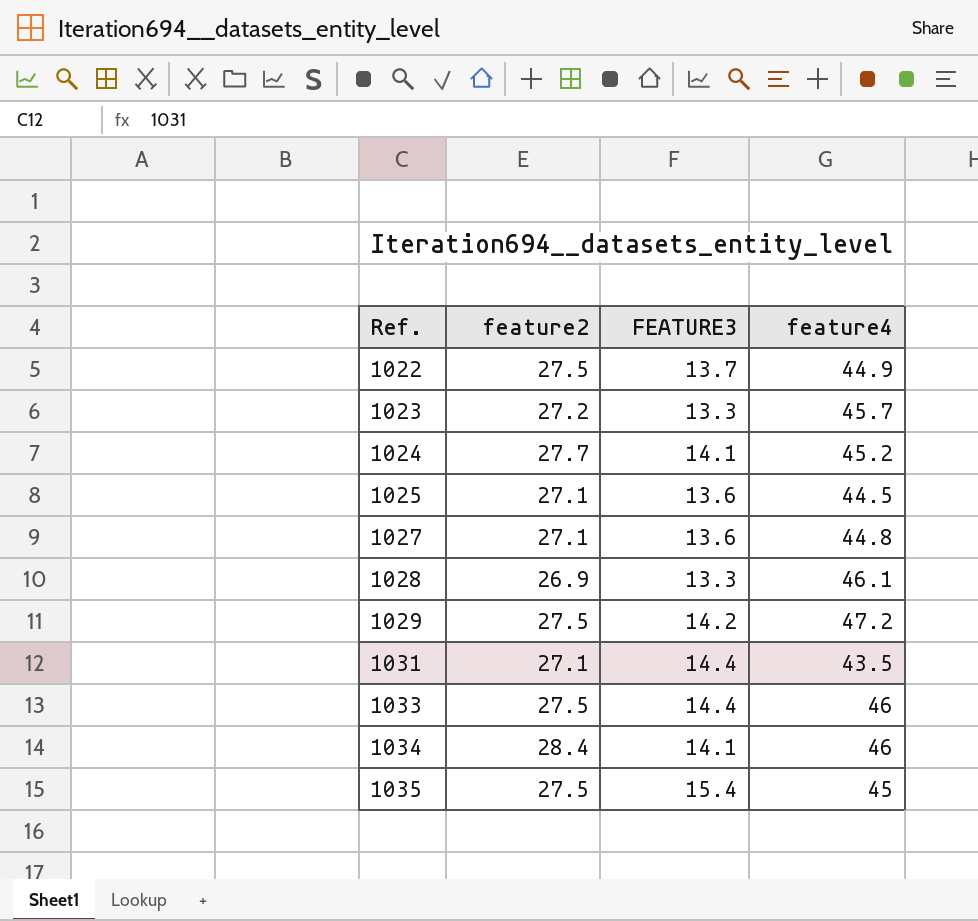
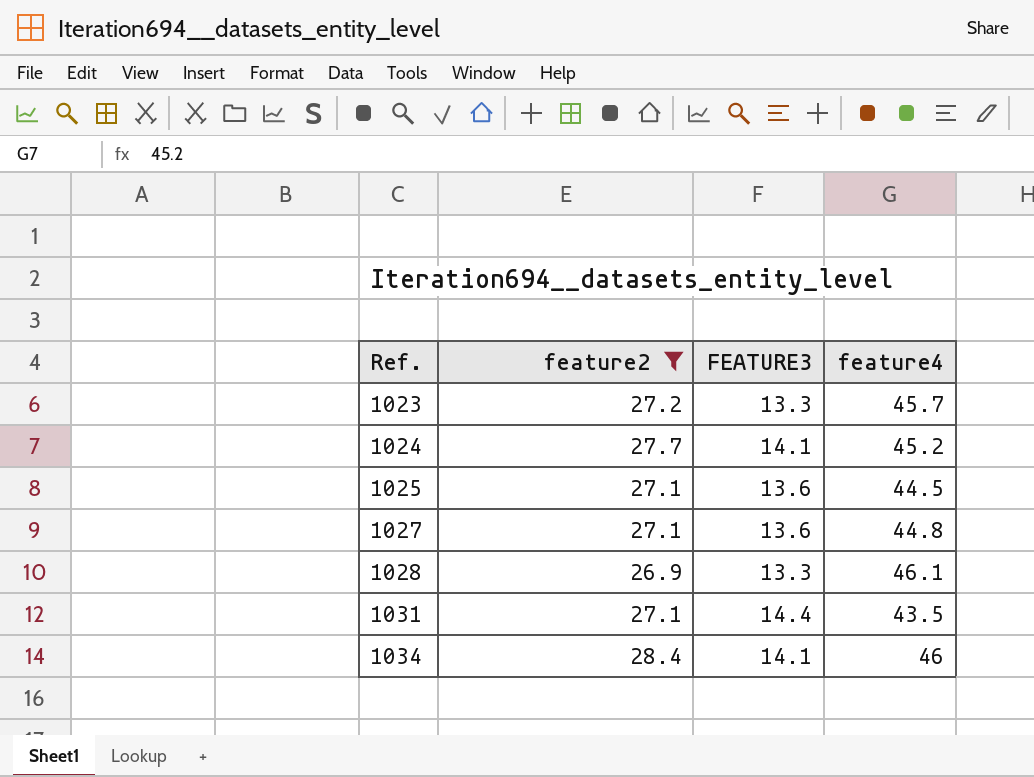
filter: none -> feature2 != 27.5

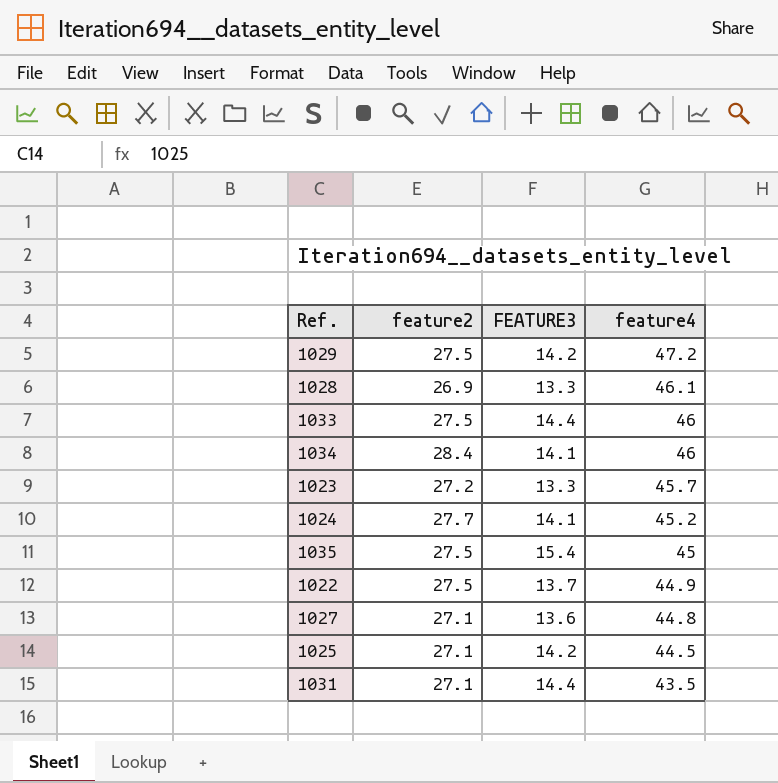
filter: feature2 != 27.5 -> none
row order: Ref. ascending -> feature4 descending
1025 | FEATURE3: 13.6 -> 14.2

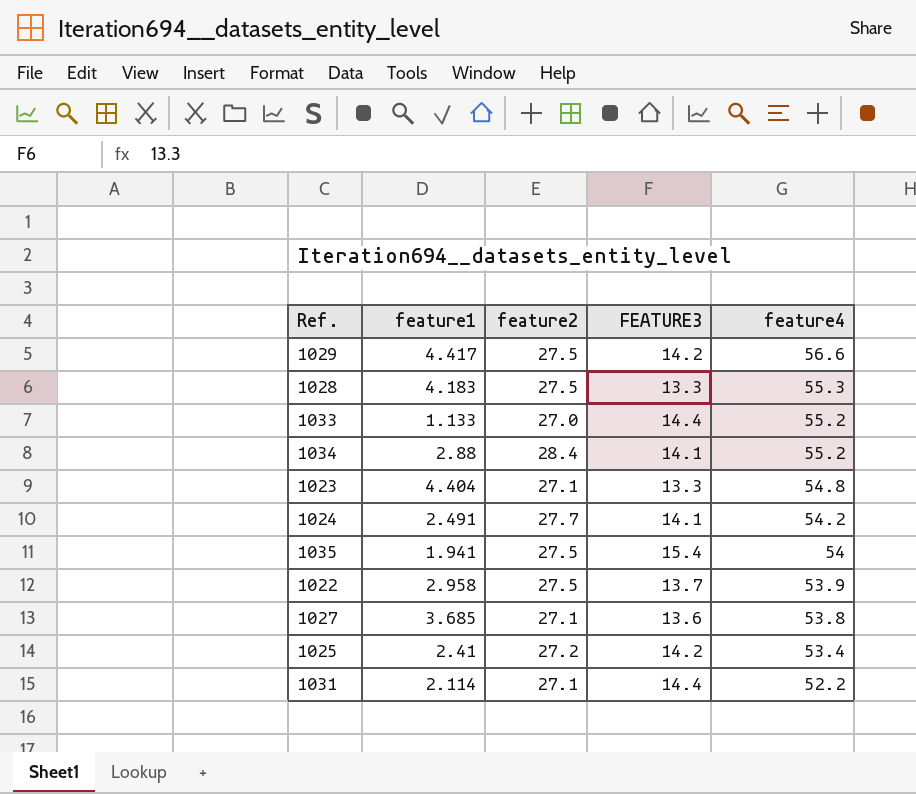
column feature1 | position: none -> 2
1029 | feature4: 47.2 -> 56.6
1028 | feature2: 26.9 -> 27.5
1028 | feature4: 46.1 -> 55.3
1033 | feature2: 27.5 -> 27.0
1033 | feature4: 46 -> 55.2
1034 | feature4: 46 -> 55.2
1023 | feature2: 27.2 -> 27.1
1023 | feature4: 45.7 -> 54.8
1024 | feature4: 45.2 -> 54.2
1035 | feature4: 45 -> 54
1022 | feature4: 44.9 -> 53.9
1027 | feature4: 44.8 -> 53.8
1025 | feature2: 27.1 -> 27.2
1025 | feature4: 44.5 -> 53.4
1031 | feature4: 43.5 -> 52.2

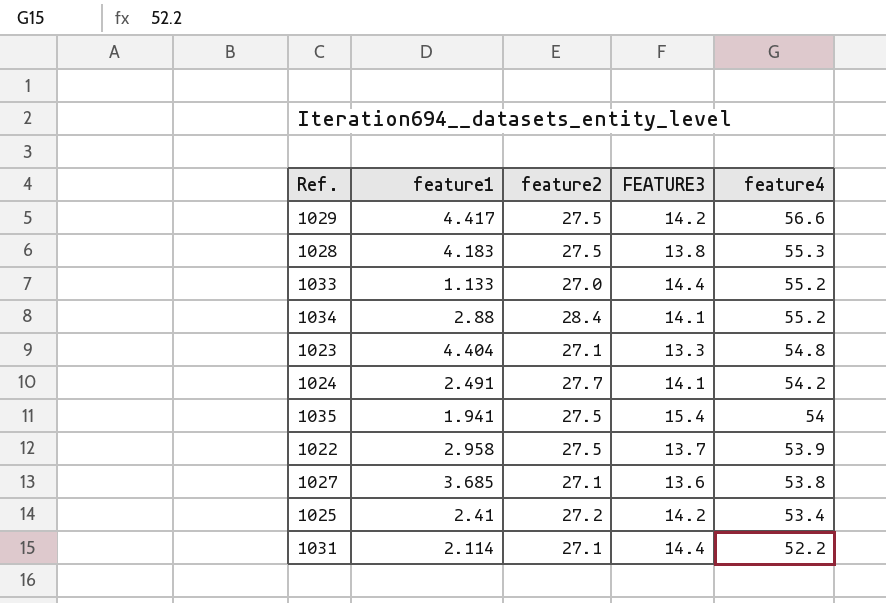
1028 | FEATURE3: 13.3 -> 13.8

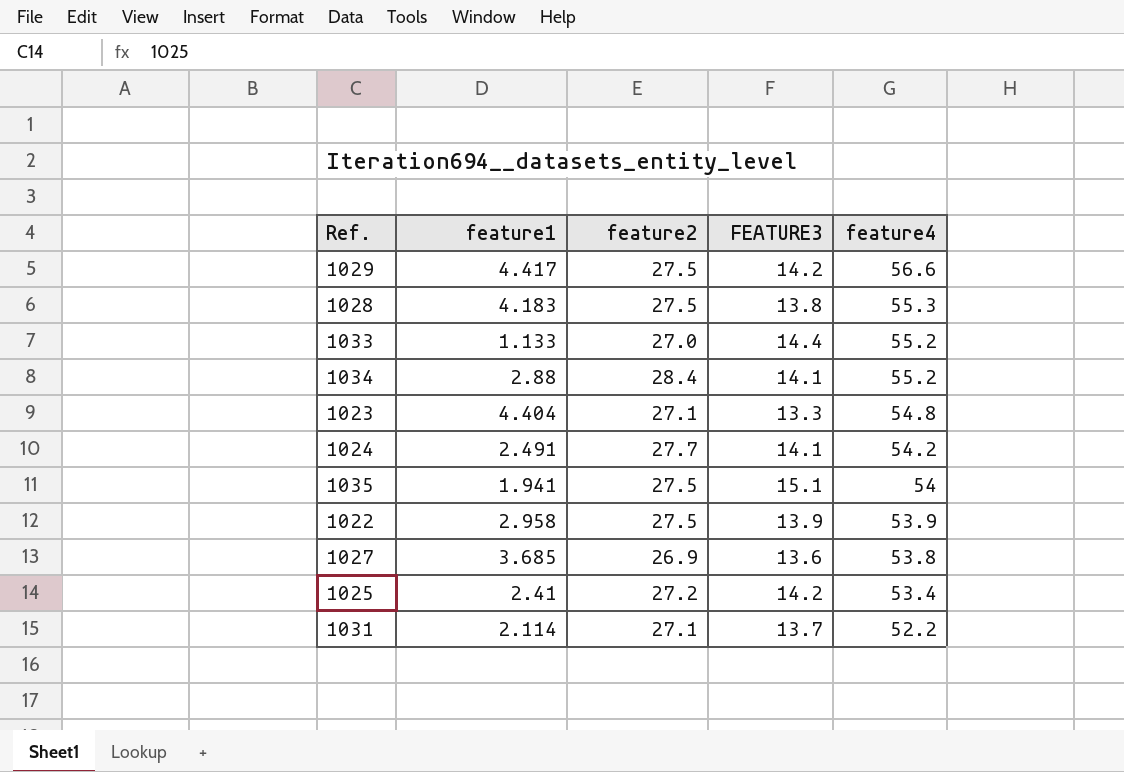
1035 | FEATURE3: 15.4 -> 15.1
1022 | FEATURE3: 13.7 -> 13.9
1027 | feature2: 27.1 -> 26.9
1031 | FEATURE3: 14.4 -> 13.7

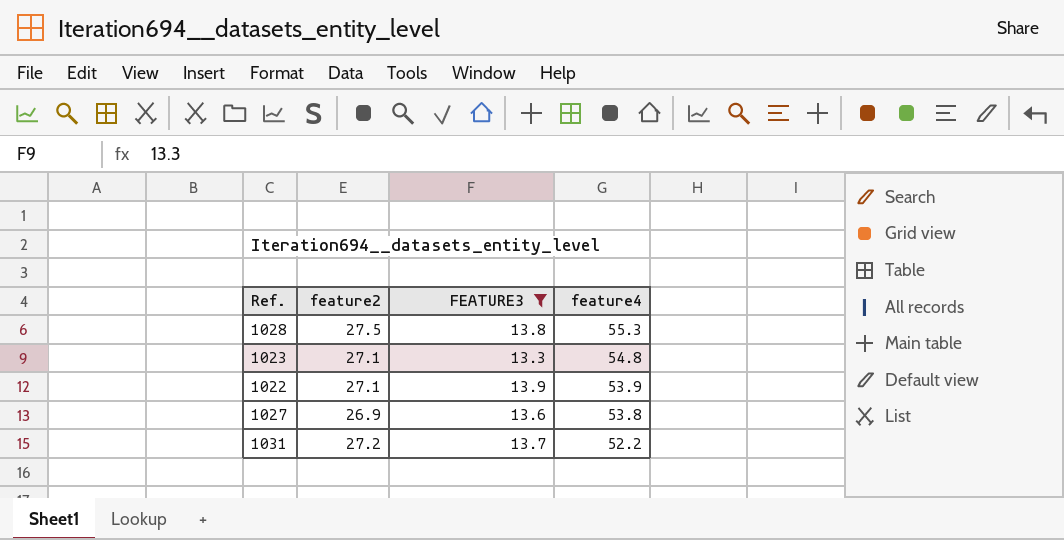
filter: none -> FEATURE3 <= 13.9
column feature1 | position: 2 -> none
1022 | feature2: 27.5 -> 27.1
1031 | feature2: 27.1 -> 27.2

